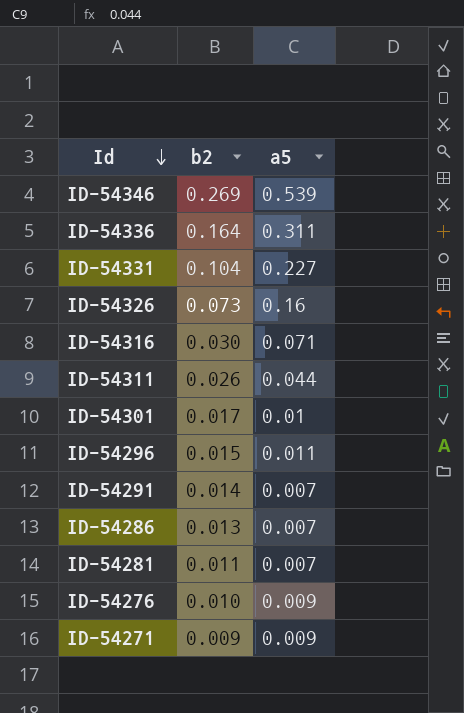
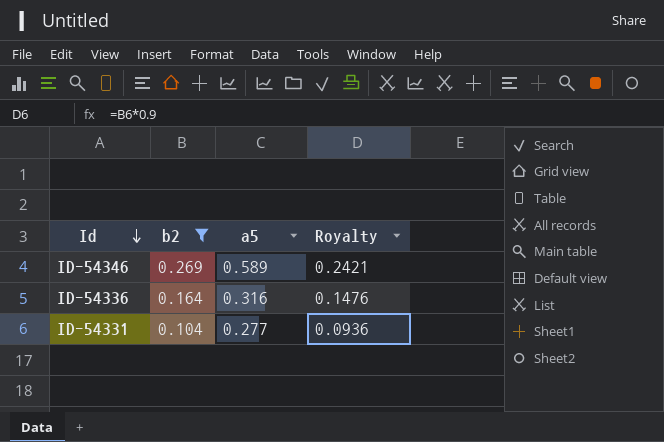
filter: none -> b2 >= 0.104
column Royalty | formula: none -> [b2] * 0.9
ID-54346 | a5: 0.539 -> 0.589
ID-54336 | a5: 0.311 -> 0.316
ID-54331 | a5: 0.227 -> 0.277

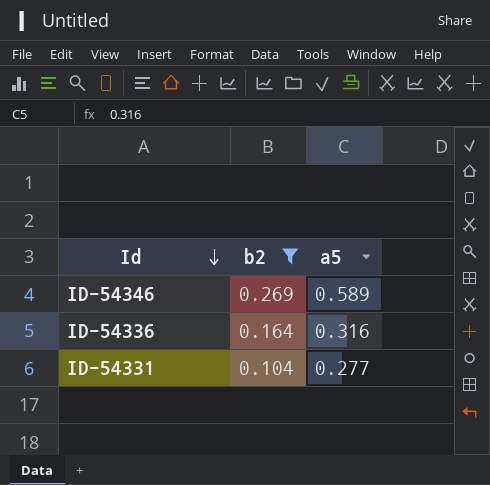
column Royalty | formula: [b2] * 0.9 -> none

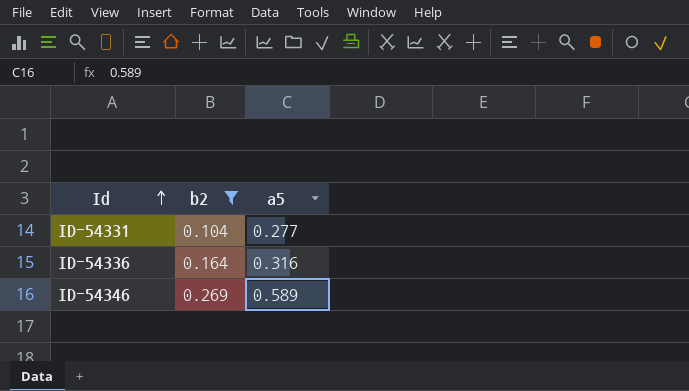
row order: Id descending -> Id ascending

